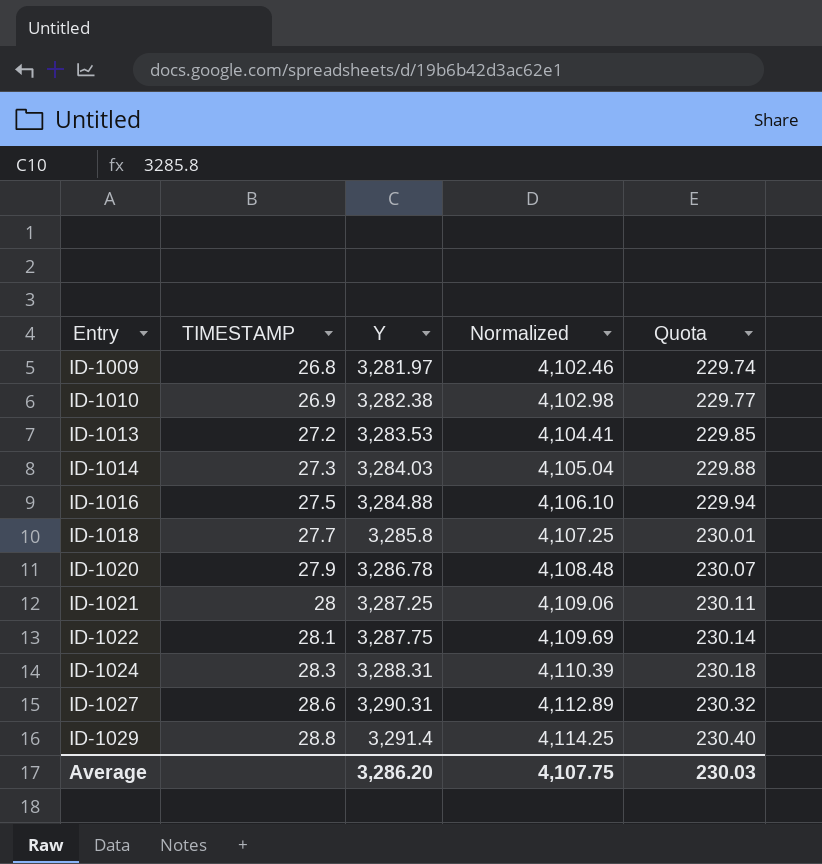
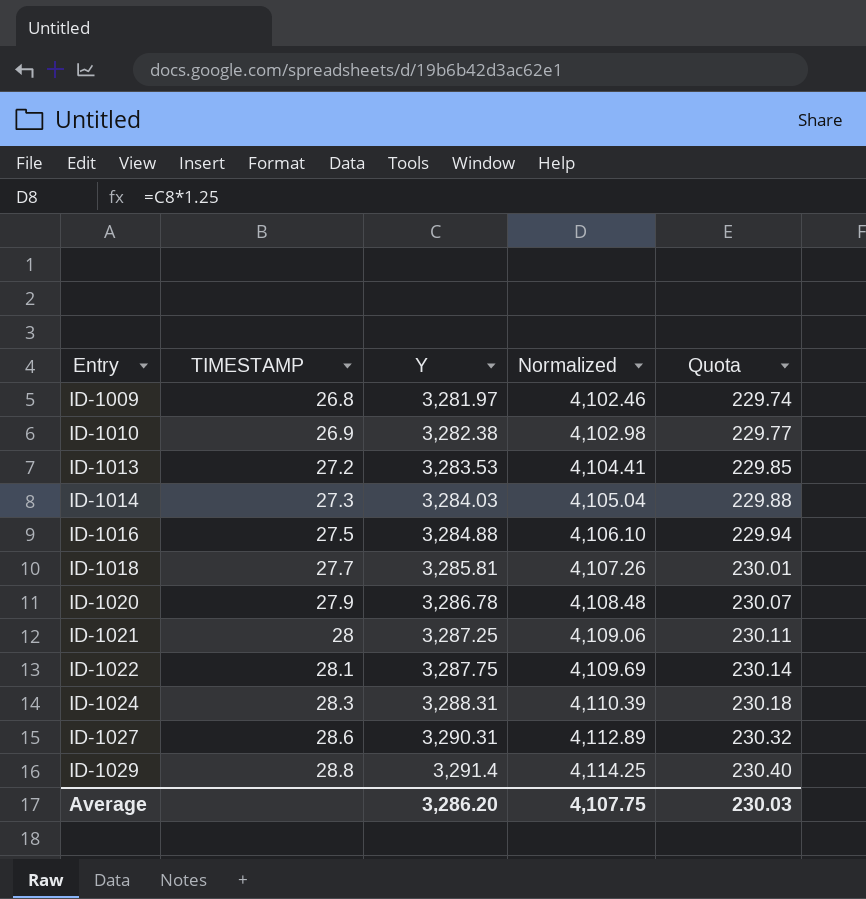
ID-1018 | Y: 3,285.8 -> 3,285.81
ID-1018 | Normalized: 4,107.25 -> 4,107.26

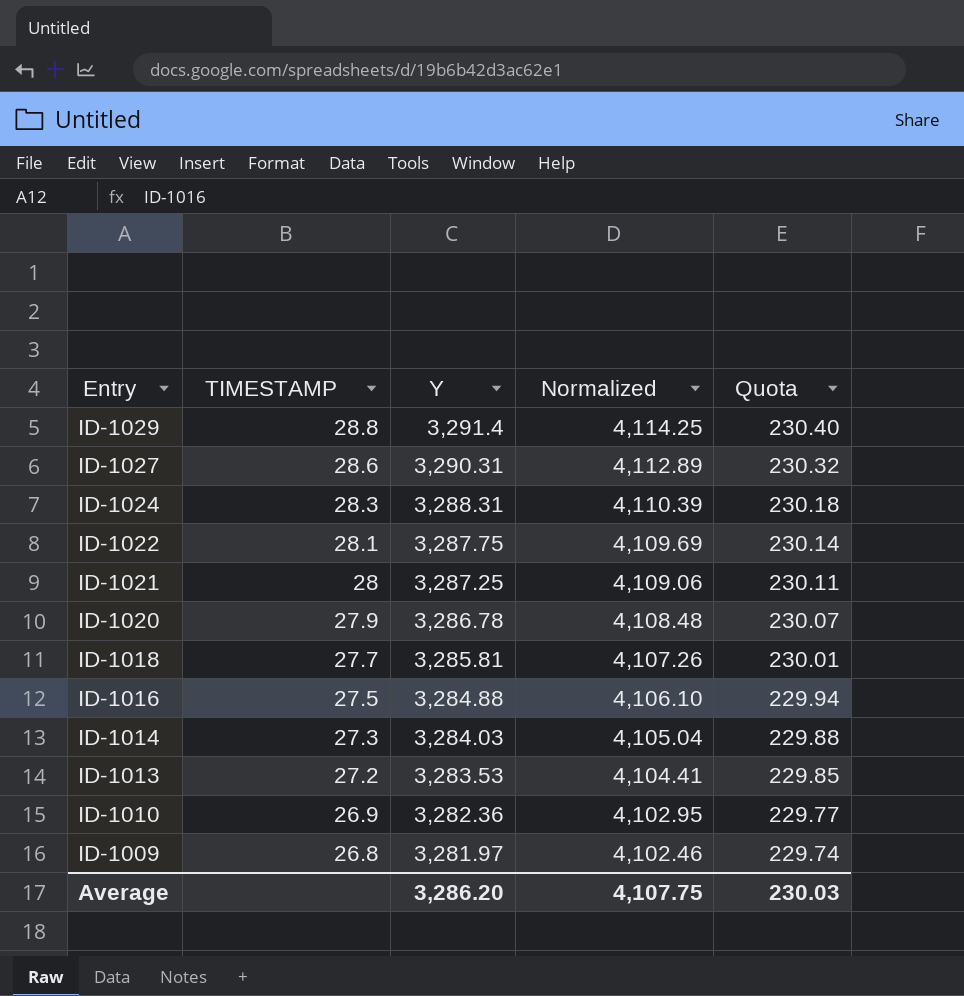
row order: Entry ascending -> Entry descending
ID-1010 | Y: 3,282.38 -> 3,282.36
ID-1010 | Normalized: 4,102.98 -> 4,102.95

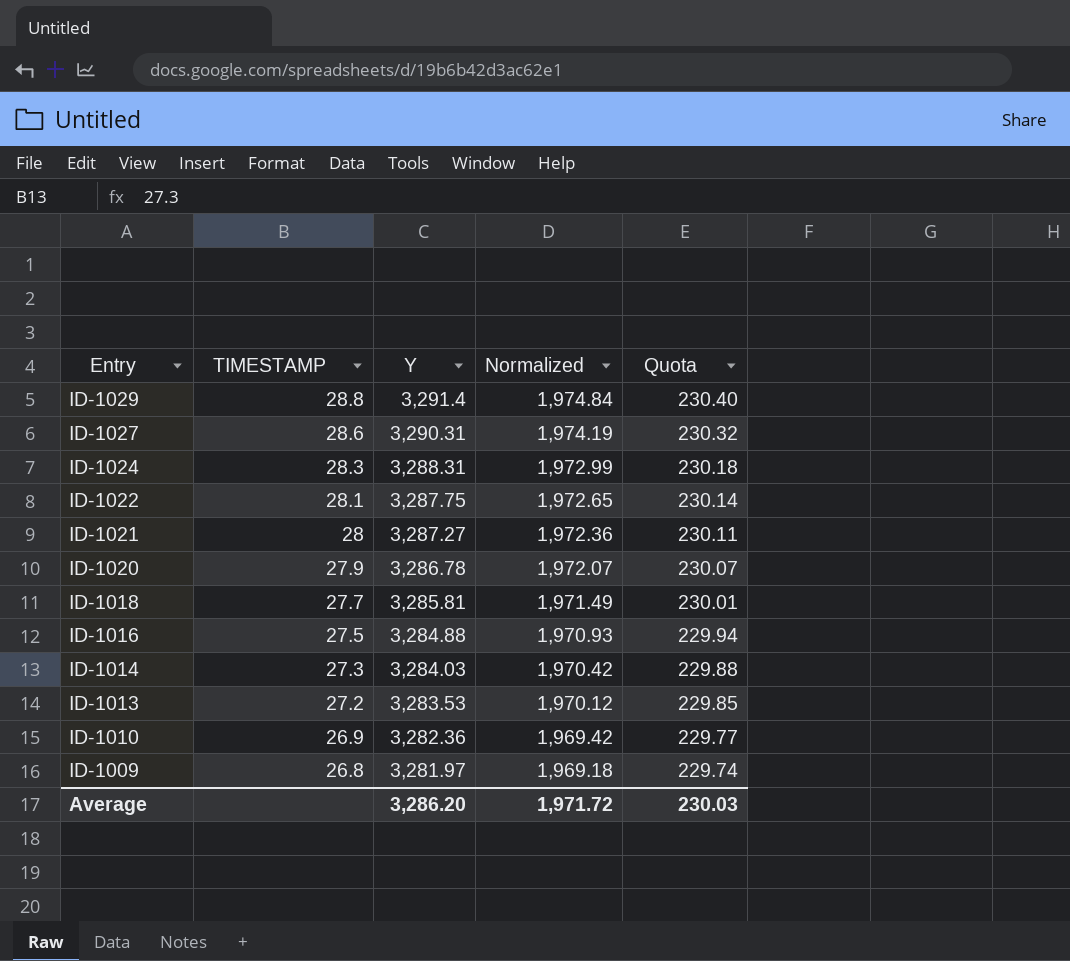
column Normalized | formula: [Y] * 1.25 -> [Y] * 0.6
ID-1021 | Y: 3,287.25 -> 3,287.27
Average | Normalized: 4,107.75 -> 1,971.72

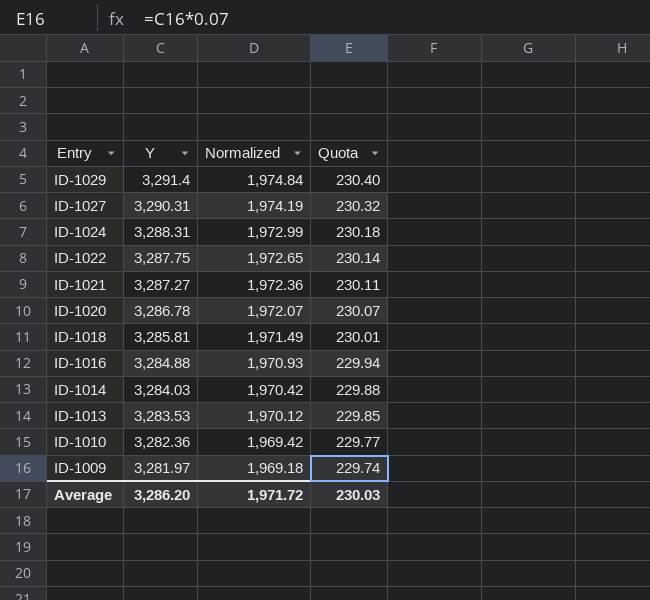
column TIMESTAMP | position: 2 -> none

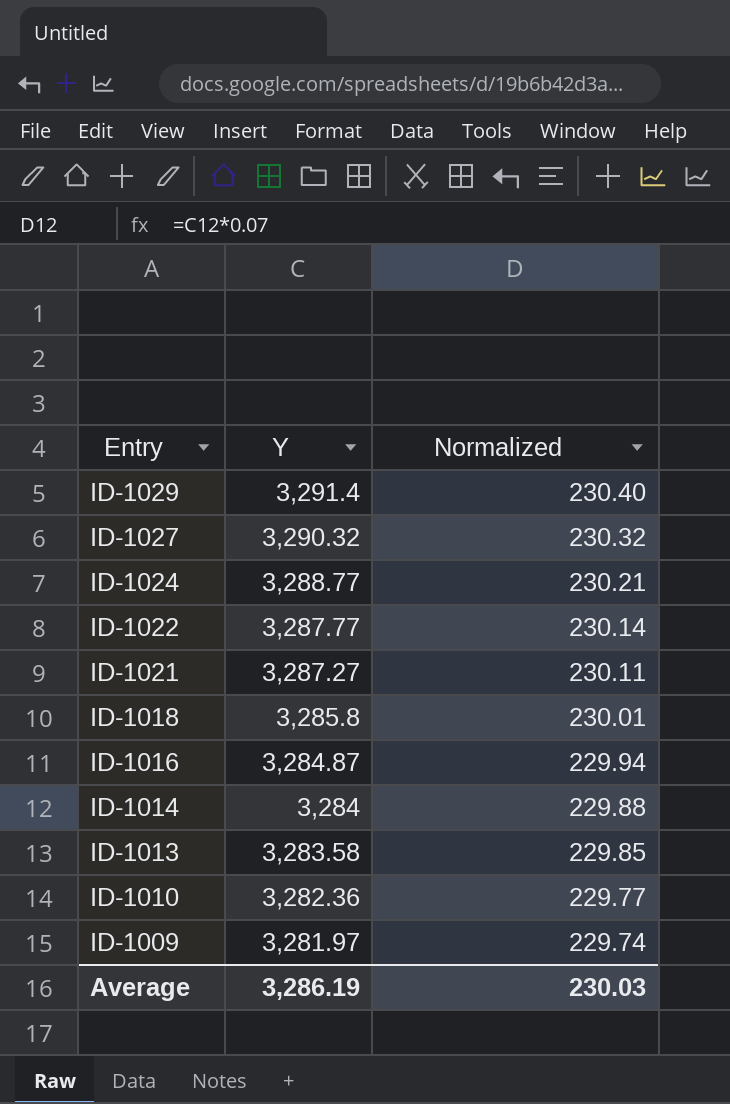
column Quota | formula: [Y] * 0.07 -> none
column Normalized | formula: [Y] * 0.6 -> [Y] * 0.07
row ID-1020: 3,286.78 | 1,972.07 | 230.07 -> none
ID-1027 | Y: 3,290.31 -> 3,290.32
ID-1024 | Y: 3,288.31 -> 3,288.77
ID-1022 | Y: 3,287.75 -> 3,287.77
ID-1018 | Y: 3,285.81 -> 3,285.8
ID-1016 | Y: 3,284.88 -> 3,284.87
ID-1014 | Y: 3,284.03 -> 3,284
ID-1013 | Y: 3,283.53 -> 3,283.58
Average | Y: 3,286.20 -> 3,286.19
Average | Normalized: 1,971.72 -> 230.03

